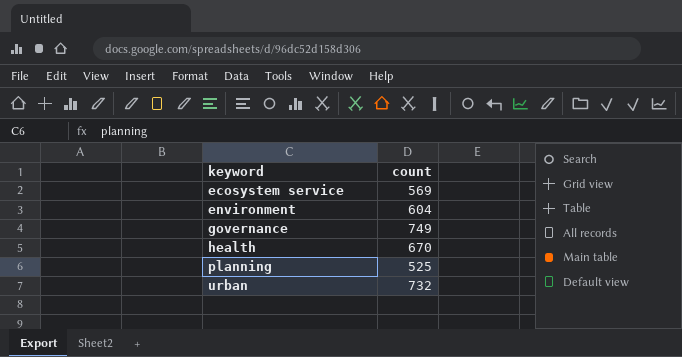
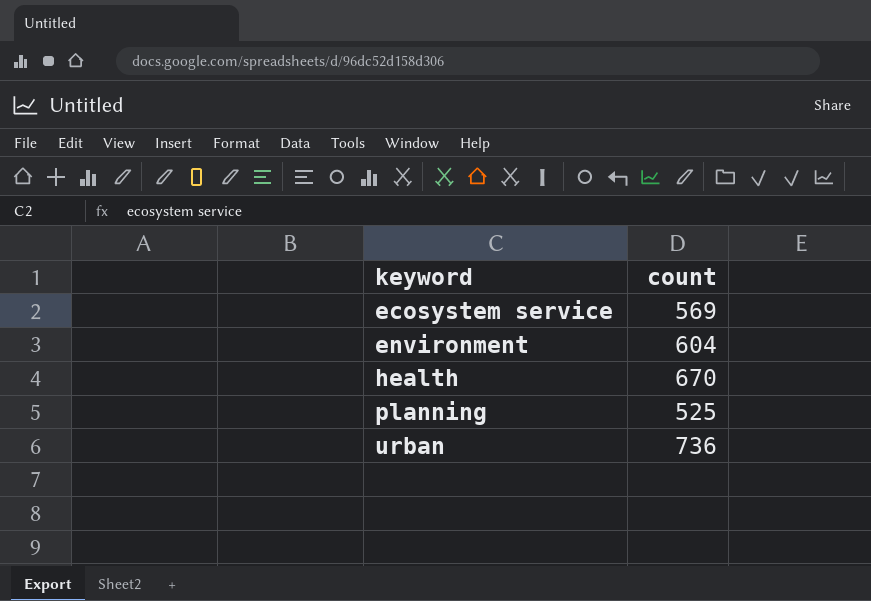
row governance: 749 -> none
urban | count: 732 -> 736

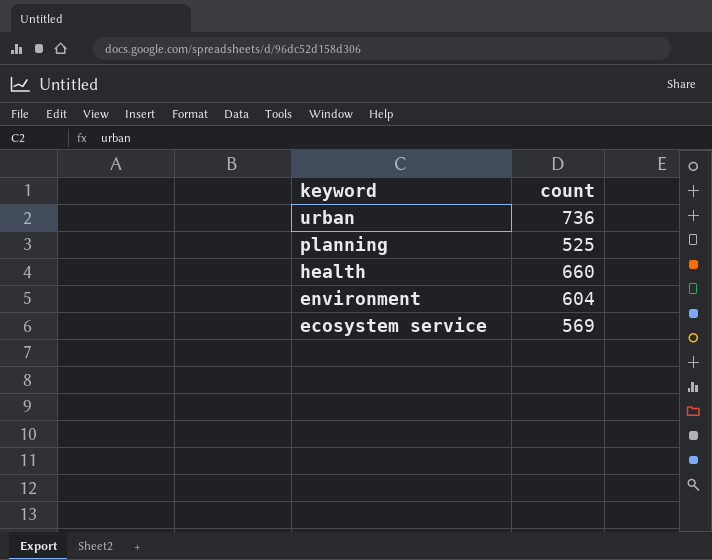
row order: keyword ascending -> keyword descending
health | count: 670 -> 660

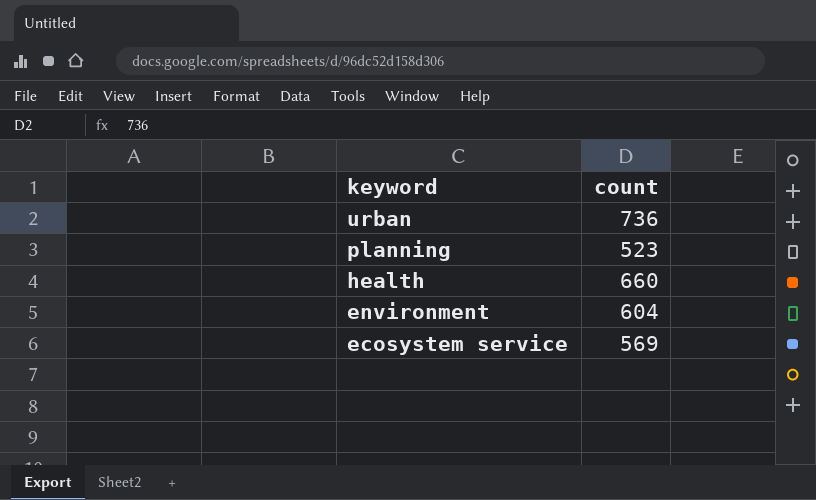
planning | count: 525 -> 523

